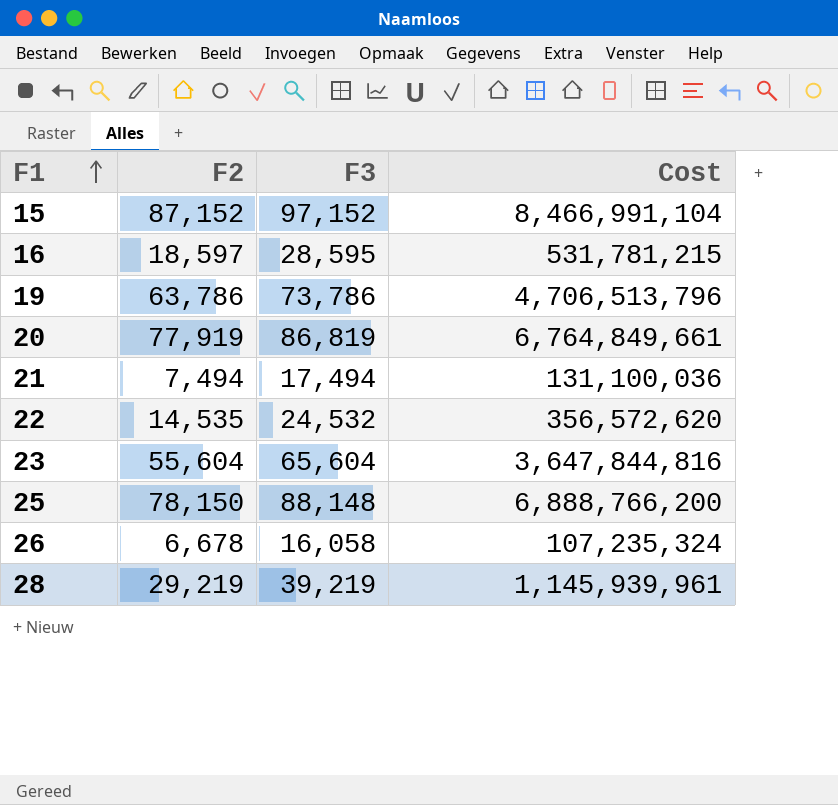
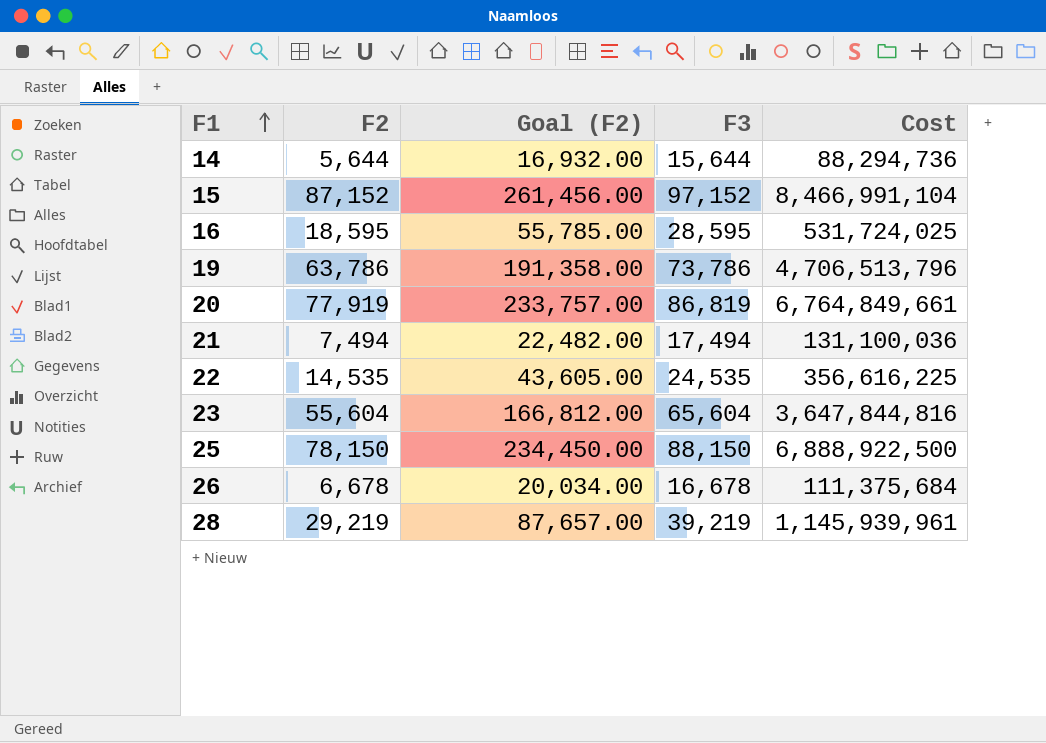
column Goal (F2) | formula: none -> [F2] * 3
row 14: none -> 5,644 | 16,932.00 | 15,644 | 88,294,736
16 | F2: 18,597 -> 18,595
16 | Cost: 531,781,215 -> 531,724,025
22 | F3: 24,532 -> 24,535
22 | Cost: 356,572,620 -> 356,616,225
25 | F3: 88,148 -> 88,150
25 | Cost: 6,888,766,200 -> 6,888,922,500
26 | F3: 16,058 -> 16,678
26 | Cost: 107,235,324 -> 111,375,684

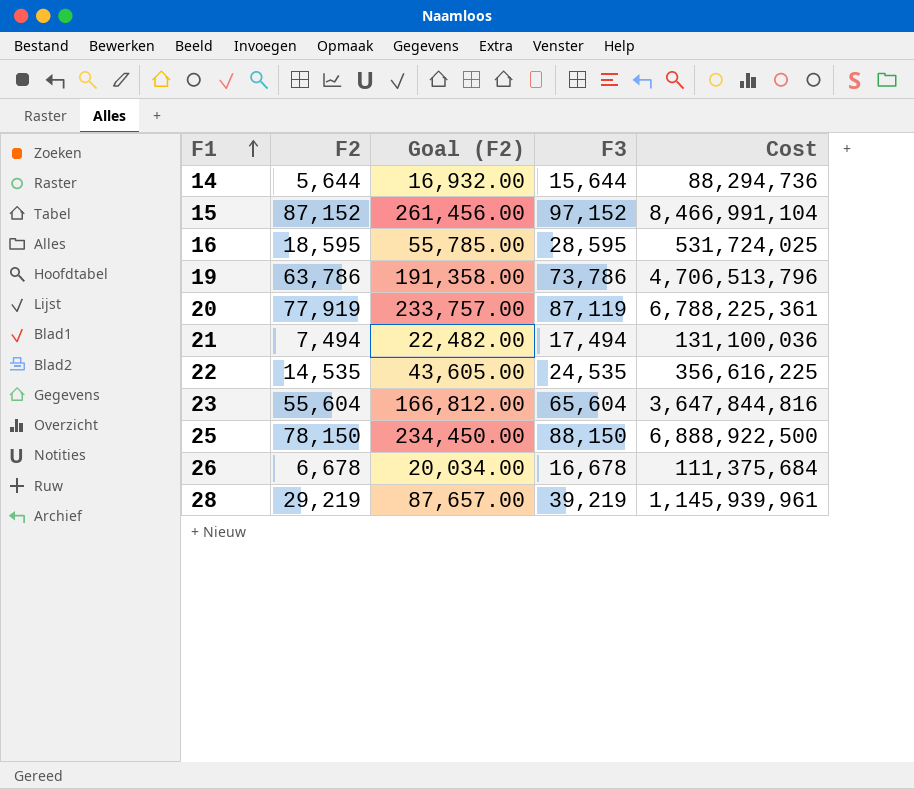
20 | F3: 86,819 -> 87,119
20 | Cost: 6,764,849,661 -> 6,788,225,361

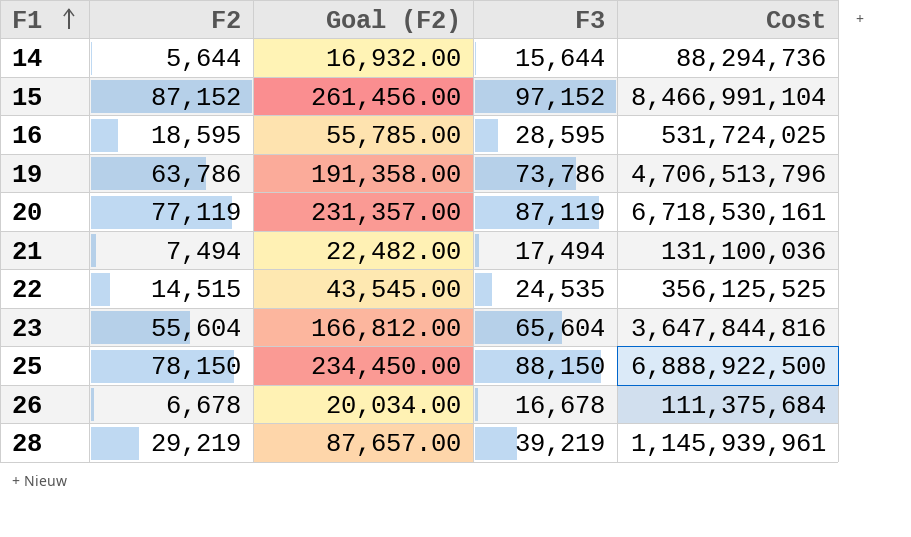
20 | F2: 77,919 -> 77,119
20 | Goal (F2): 233,757.00 -> 231,357.00
20 | Cost: 6,788,225,361 -> 6,718,530,161
22 | F2: 14,535 -> 14,515
22 | Goal (F2): 43,605.00 -> 43,545.00
22 | Cost: 356,616,225 -> 356,125,525

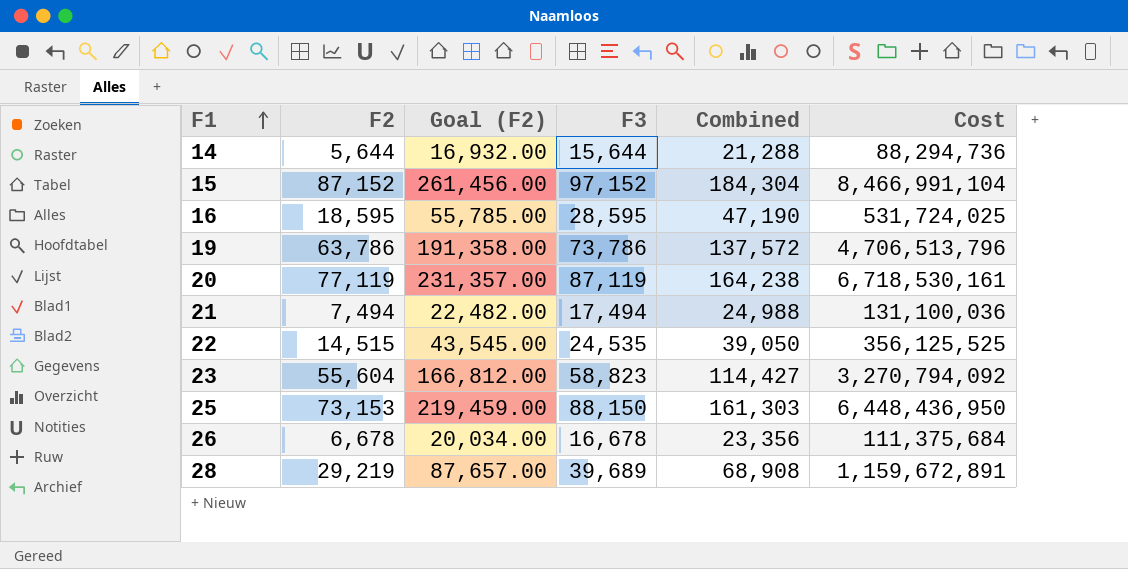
column Combined | formula: none -> [F2] + [F3]
23 | F3: 65,604 -> 58,823
23 | Cost: 3,647,844,816 -> 3,270,794,092
25 | F2: 78,150 -> 73,153
25 | Goal (F2): 234,450.00 -> 219,459.00
25 | Cost: 6,888,922,500 -> 6,448,436,950
28 | F3: 39,219 -> 39,689
28 | Cost: 1,145,939,961 -> 1,159,672,891

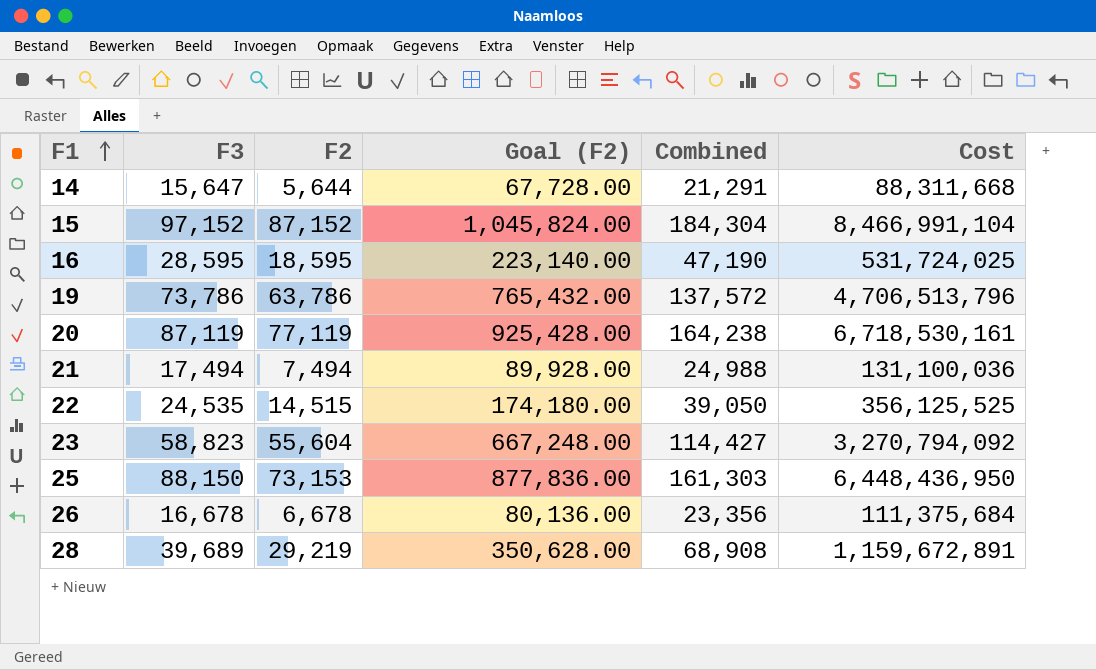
column F3 | position: 4 -> 2
column Goal (F2) | formula: [F2] * 3 -> [F2] * 12
14 | F3: 15,644 -> 15,647
14 | Combined: 21,288 -> 21,291
14 | Cost: 88,294,736 -> 88,311,668

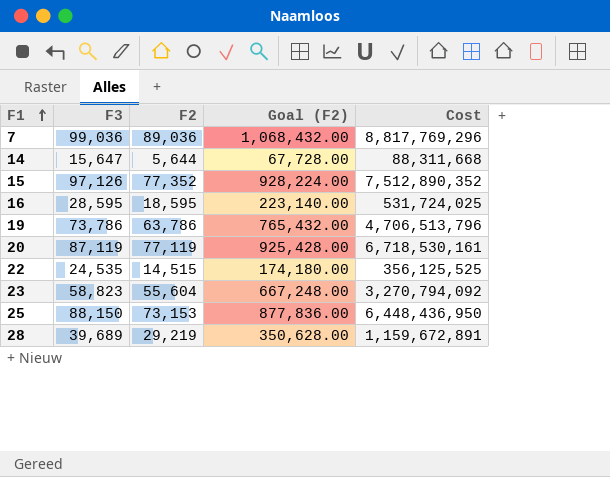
column Combined | formula: [F3] + [F2] -> none
row 21: 17,494 | 7,494 | 89,928.00 | 24,988 | 131,100,036 -> none
row 26: 16,678 | 6,678 | 80,136.00 | 23,356 | 111,375,684 -> none
row 7: none -> 99,036 | 89,036 | 1,068,432.00 | 8,817,769,296
15 | F3: 97,152 -> 97,126
15 | F2: 87,152 -> 77,352
15 | Goal (F2): 1,045,824.00 -> 928,224.00
15 | Cost: 8,466,991,104 -> 7,512,890,352

